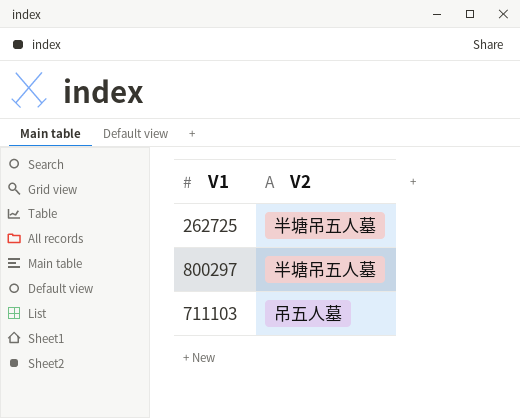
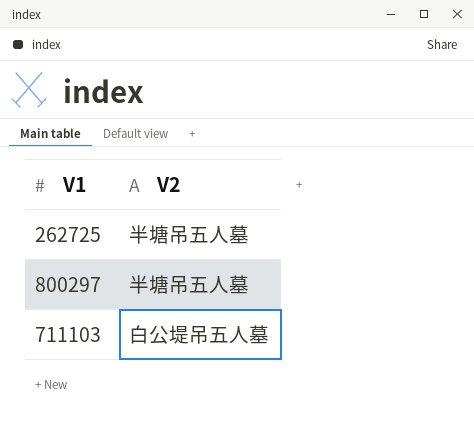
711103 | V2: 吊五人墓 -> 白公堤吊五人墓

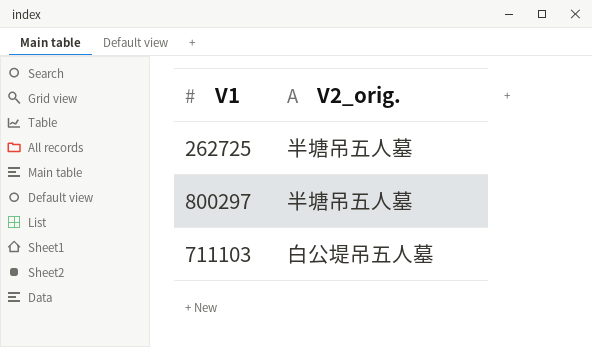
column name: V2 -> V2_orig.

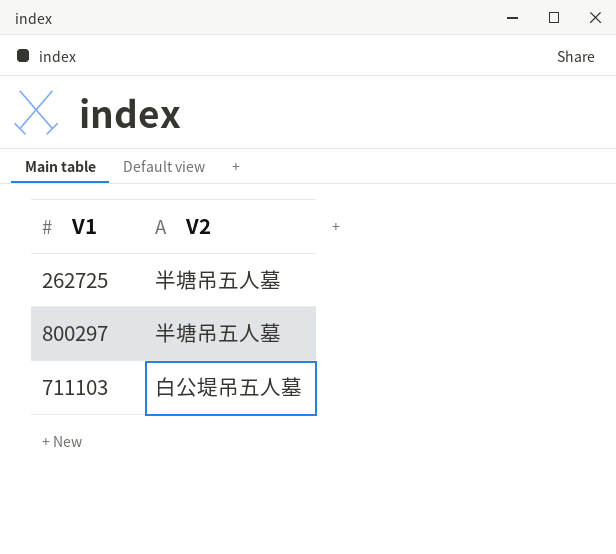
column name: V2_orig. -> V2

